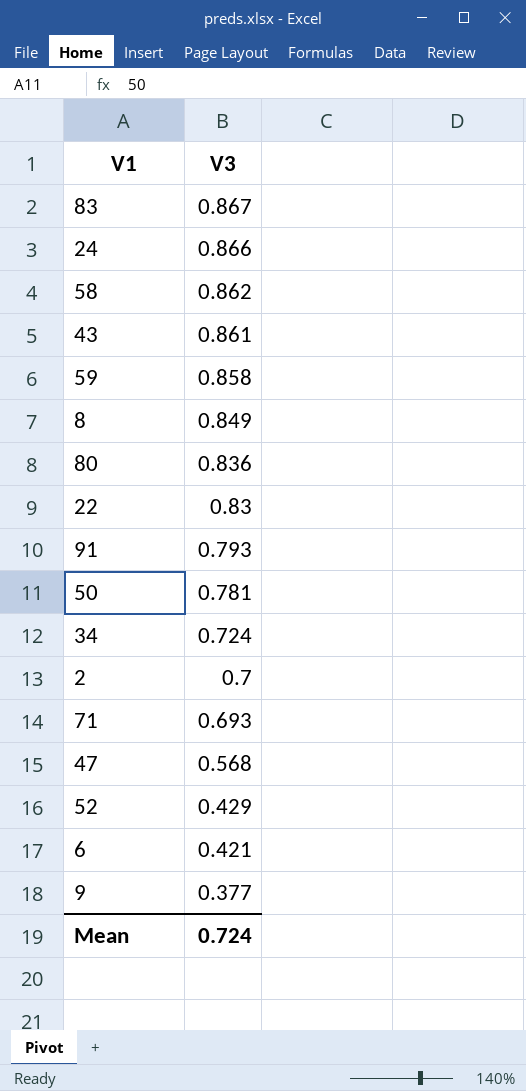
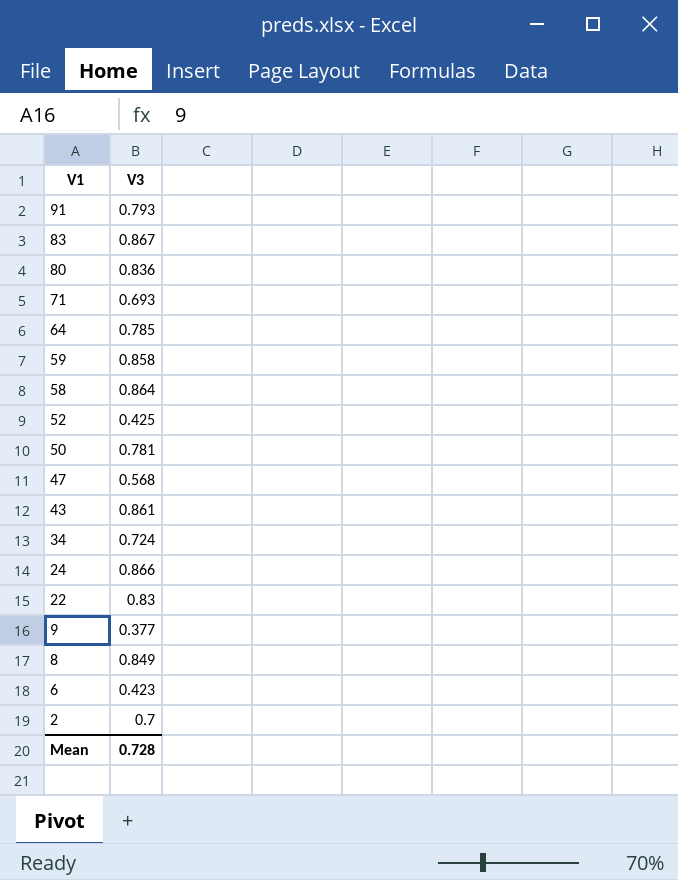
row order: V3 descending -> V1 descending
row 64: none -> 0.785
58 | V3: 0.862 -> 0.864
52 | V3: 0.429 -> 0.425
6 | V3: 0.421 -> 0.423
Mean | V3: 0.724 -> 0.728

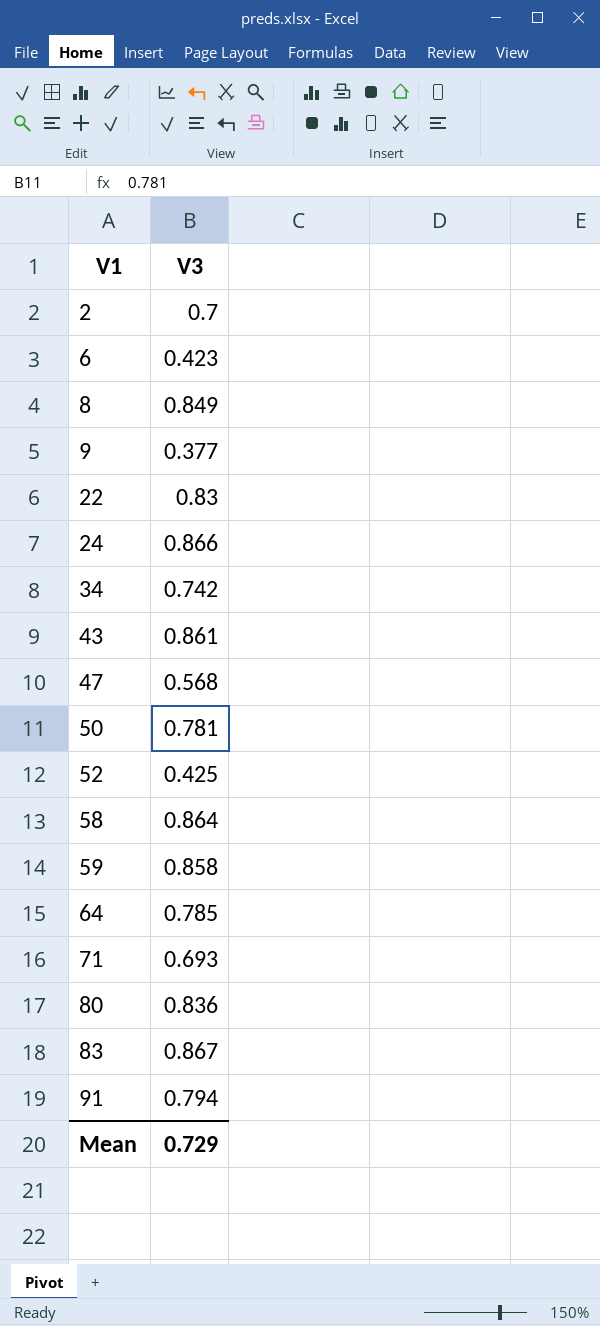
row order: V1 descending -> V1 ascending
34 | V3: 0.724 -> 0.742
91 | V3: 0.793 -> 0.794
Mean | V3: 0.728 -> 0.729

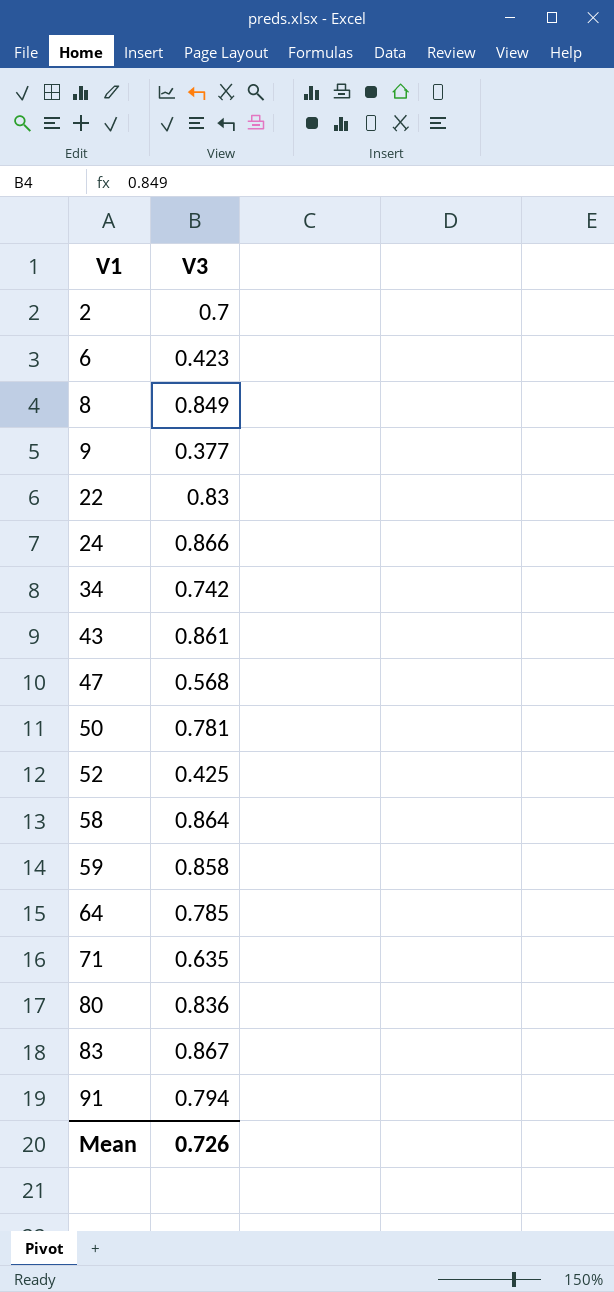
71 | V3: 0.693 -> 0.635
Mean | V3: 0.729 -> 0.726

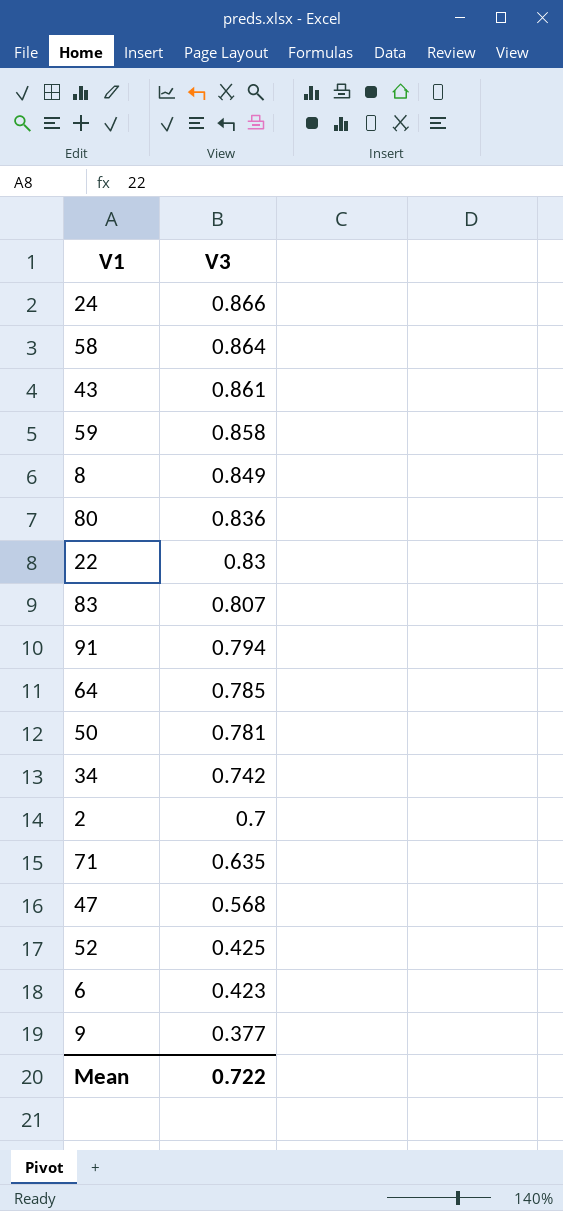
row order: V1 ascending -> V3 descending
83 | V3: 0.867 -> 0.807
Mean | V3: 0.726 -> 0.722

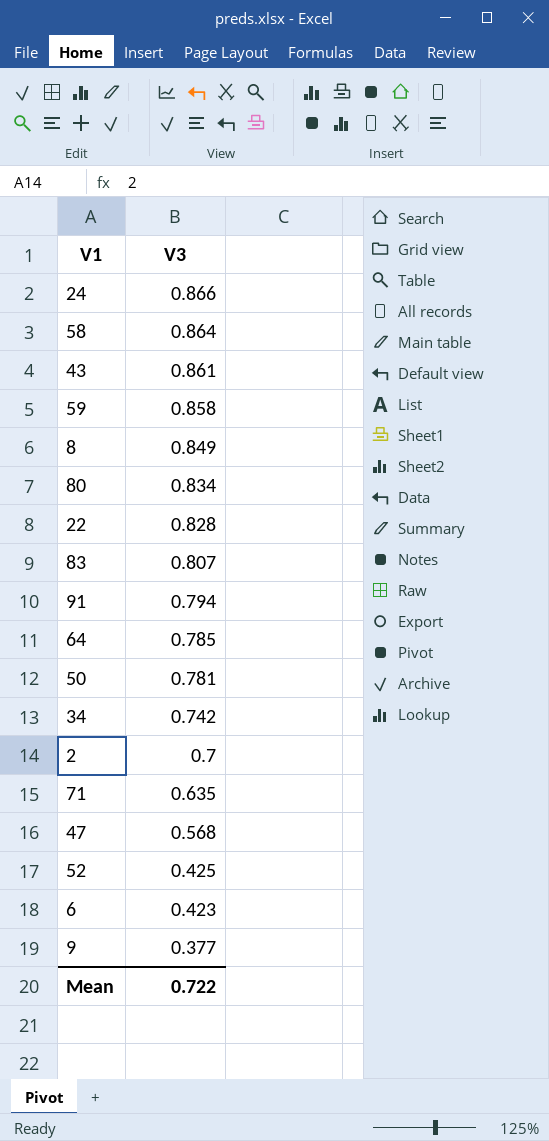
80 | V3: 0.836 -> 0.834
22 | V3: 0.83 -> 0.828

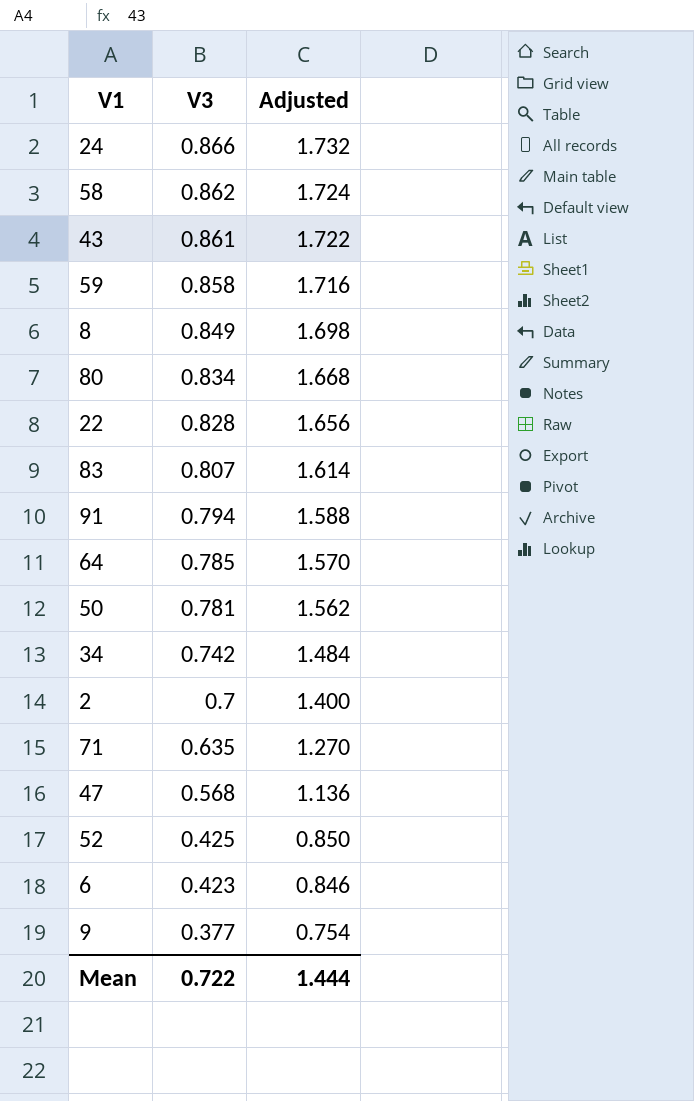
column Adjusted | formula: none -> [V3] * 2
58 | V3: 0.864 -> 0.862

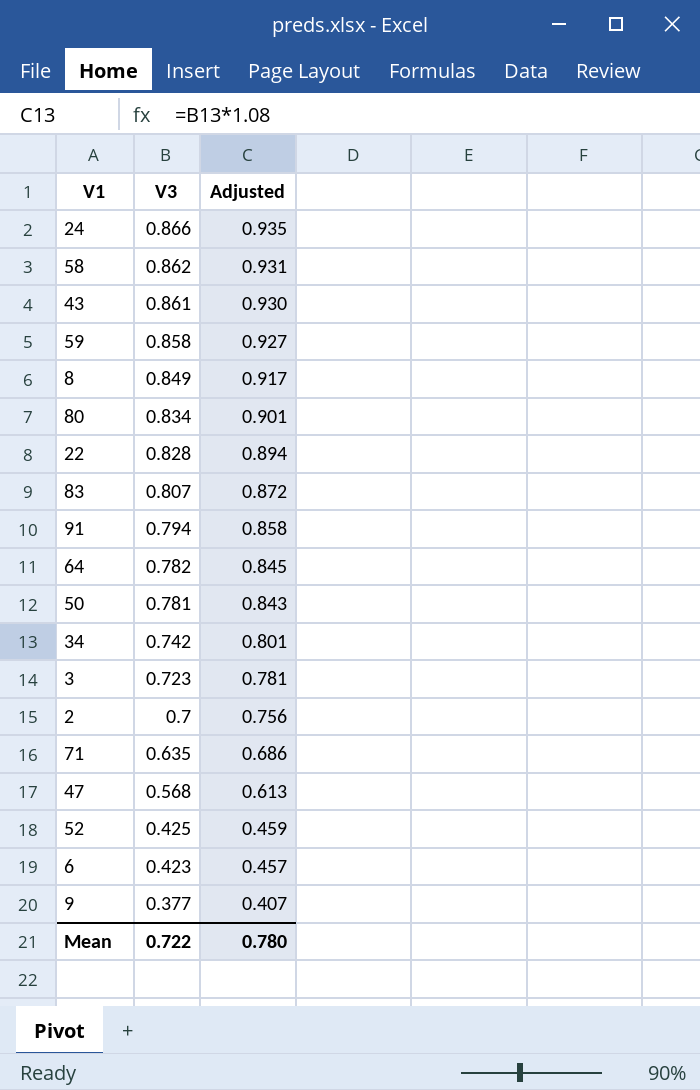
column Adjusted | formula: [V3] * 2 -> [V3] * 1.08
64 | V3: 0.785 -> 0.782
row 3: none -> 0.723 | 0.781
Mean | Adjusted: 1.444 -> 0.780

